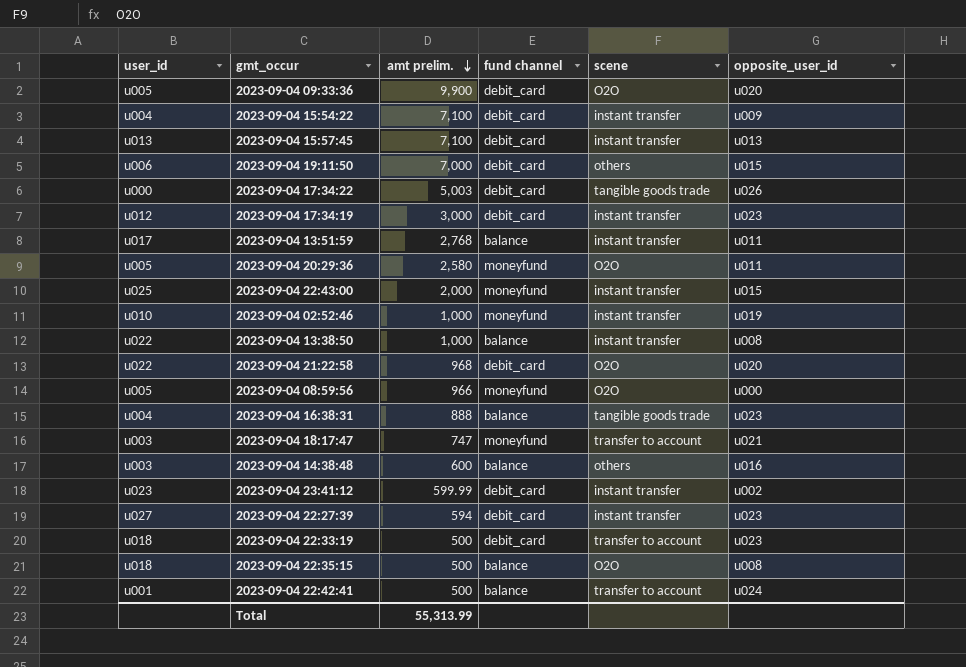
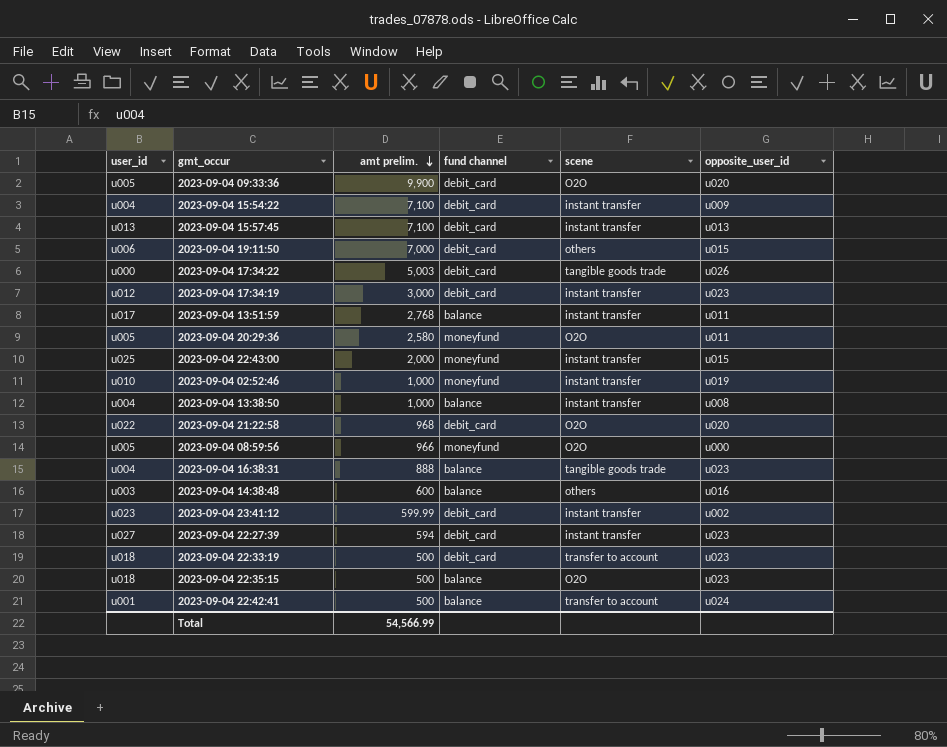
row 2023-09-04 18:17:47: u003 | 747 | moneyfund | transfer to account | u021 -> none
2023-09-04 13:38:50 | user_id: u022 -> u004
2023-09-04 22:35:15 | opposite_user_id: u008 -> u023
Total | amt prelim.: 55,313.99 -> 54,566.99

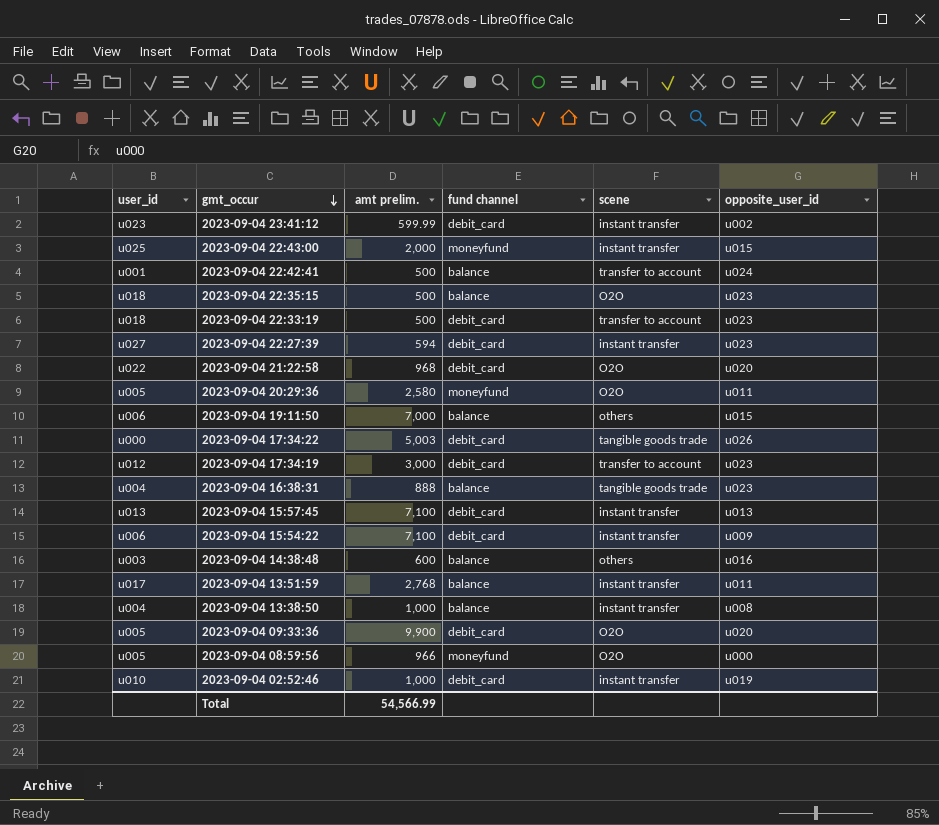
row order: amt prelim. descending -> gmt_occur descending
2023-09-04 19:11:50 | fund channel: debit_card -> balance
2023-09-04 17:34:19 | scene: instant transfer -> transfer to account
2023-09-04 15:54:22 | user_id: u004 -> u006
2023-09-04 02:52:46 | fund channel: moneyfund -> debit_card

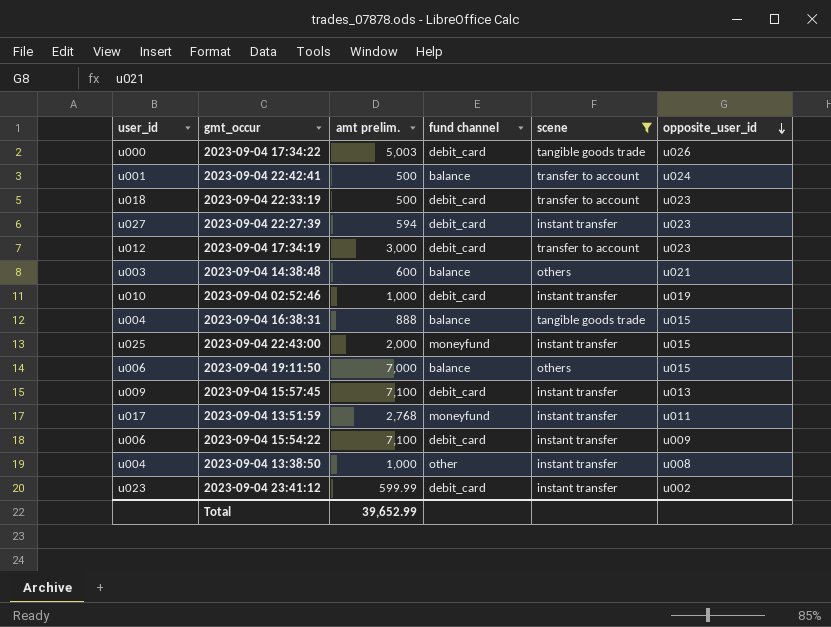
filter: none -> scene != O2O
row order: gmt_occur descending -> opposite_user_id descending
2023-09-04 14:38:48 | opposite_user_id: u016 -> u021
2023-09-04 16:38:31 | opposite_user_id: u023 -> u015
2023-09-04 15:57:45 | user_id: u013 -> u009
2023-09-04 13:51:59 | fund channel: balance -> moneyfund
2023-09-04 13:38:50 | fund channel: balance -> other
Total | amt prelim.: 54,566.99 -> 39,652.99

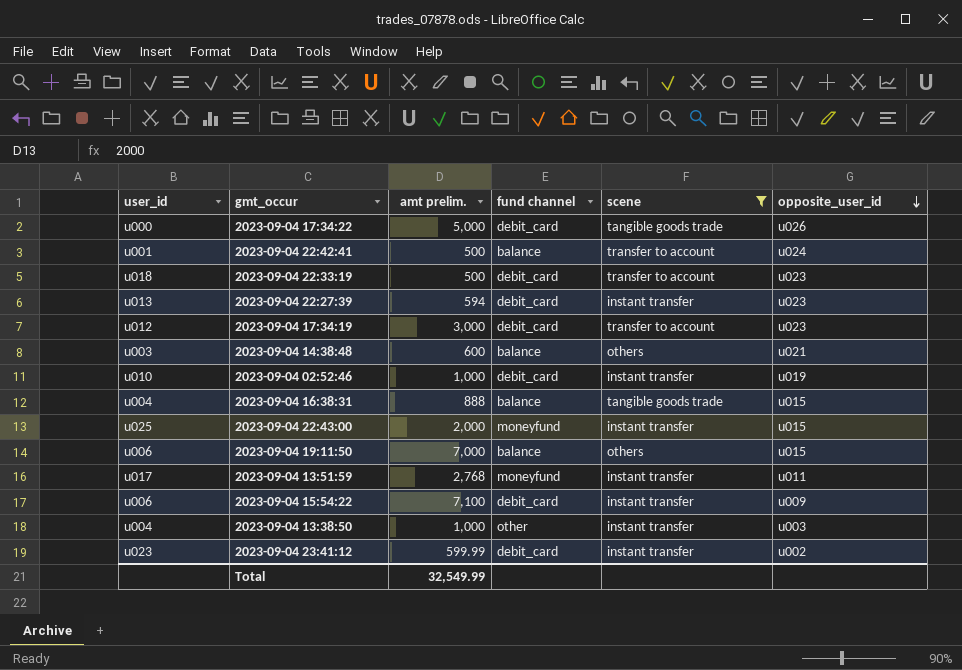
row 2023-09-04 15:57:45: u009 | 7,100 | debit_card | instant transfer | u013 -> none
2023-09-04 17:34:22 | amt prelim.: 5,003 -> 5,000
2023-09-04 22:27:39 | user_id: u027 -> u013
2023-09-04 13:38:50 | opposite_user_id: u008 -> u003
Total | amt prelim.: 39,652.99 -> 32,549.99

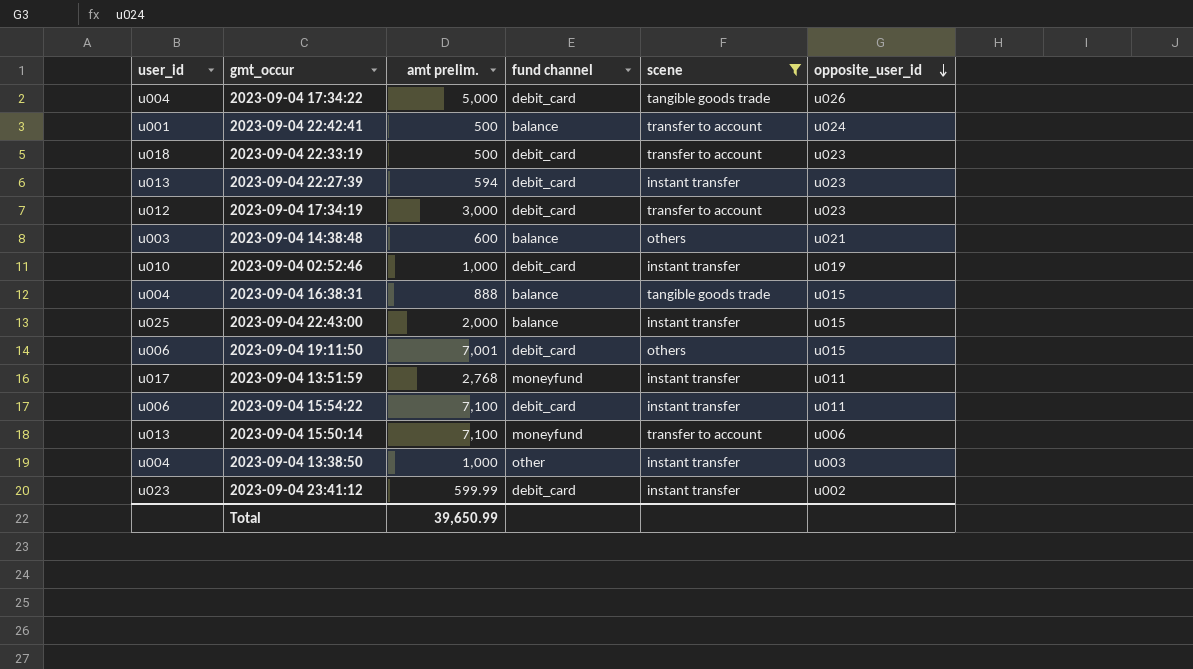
2023-09-04 17:34:22 | user_id: u000 -> u004
2023-09-04 22:43:00 | fund channel: moneyfund -> balance
2023-09-04 19:11:50 | amt prelim.: 7,000 -> 7,001
2023-09-04 19:11:50 | fund channel: balance -> debit_card
2023-09-04 15:54:22 | opposite_user_id: u009 -> u011
row 2023-09-04 15:50:14: none -> u013 | 7,100 | moneyfund | transfer to account | u006
Total | amt prelim.: 32,549.99 -> 39,650.99

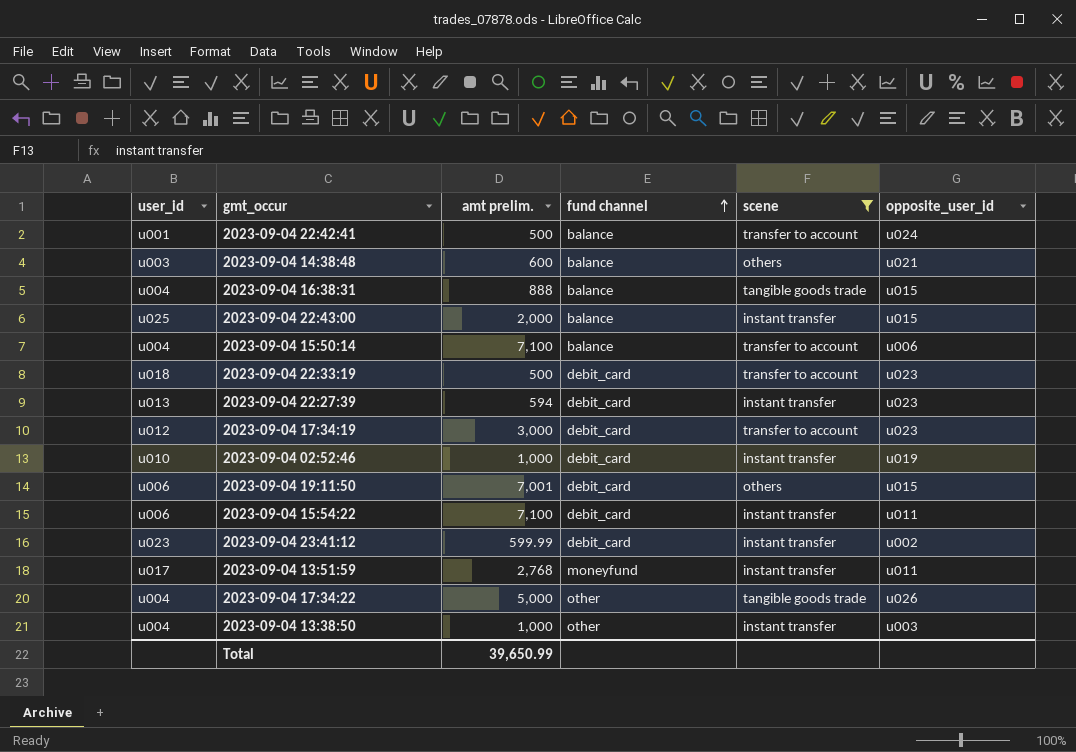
row order: opposite_user_id descending -> fund channel ascending
2023-09-04 15:50:14 | user_id: u013 -> u004
2023-09-04 15:50:14 | fund channel: moneyfund -> balance
2023-09-04 17:34:22 | fund channel: debit_card -> other

